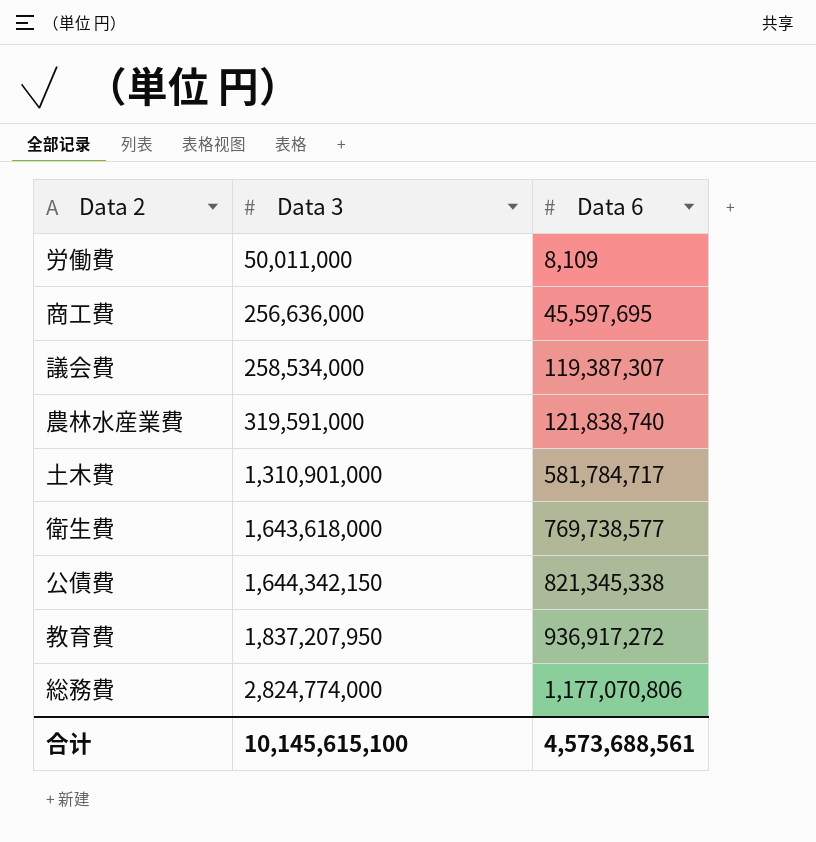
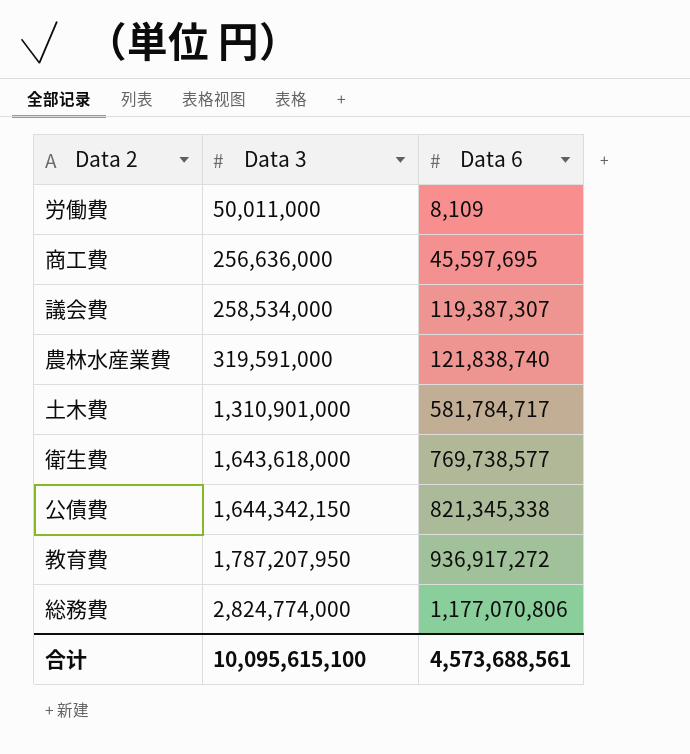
教育費 | Data 3: 1,837,207,950 -> 1,787,207,950
合计 | Data 3: 10,145,615,100 -> 10,095,615,100

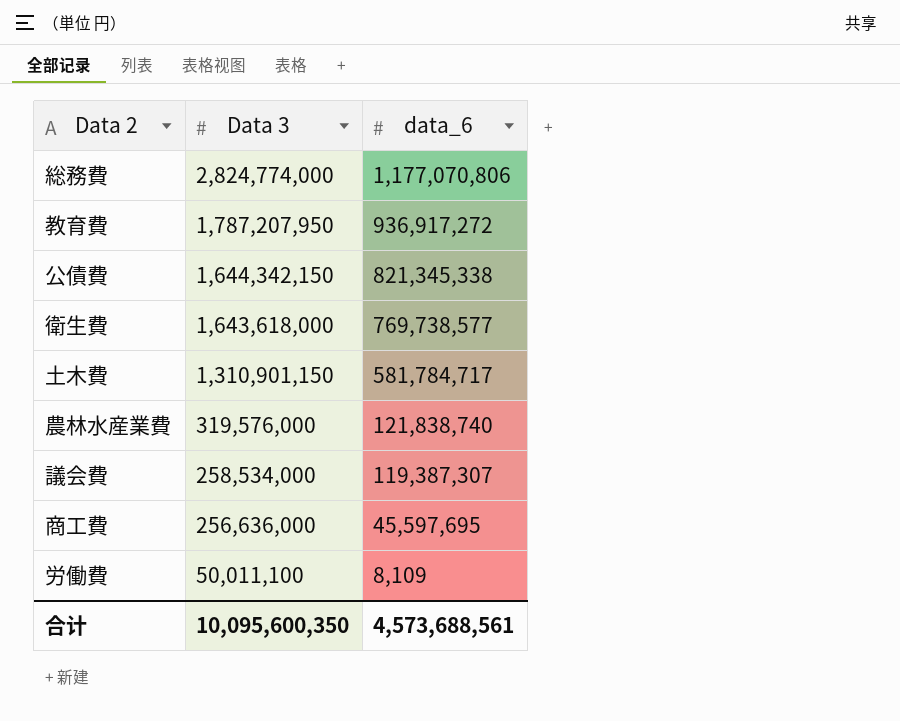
row order: Data 3 ascending -> Data 3 descending
column name: Data 6 -> data_6
土木費 | Data 3: 1,310,901,000 -> 1,310,901,150
農林水産業費 | Data 3: 319,591,000 -> 319,576,000
労働費 | Data 3: 50,011,000 -> 50,011,100
合计 | Data 3: 10,095,615,100 -> 10,095,600,350

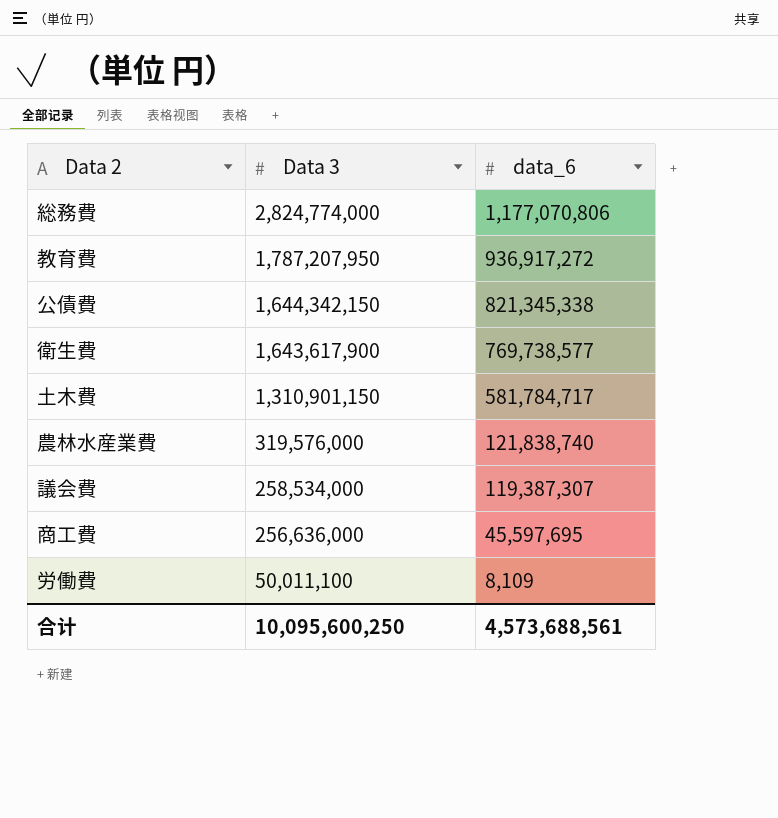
衛生費 | Data 3: 1,643,618,000 -> 1,643,617,900
合计 | Data 3: 10,095,600,350 -> 10,095,600,250

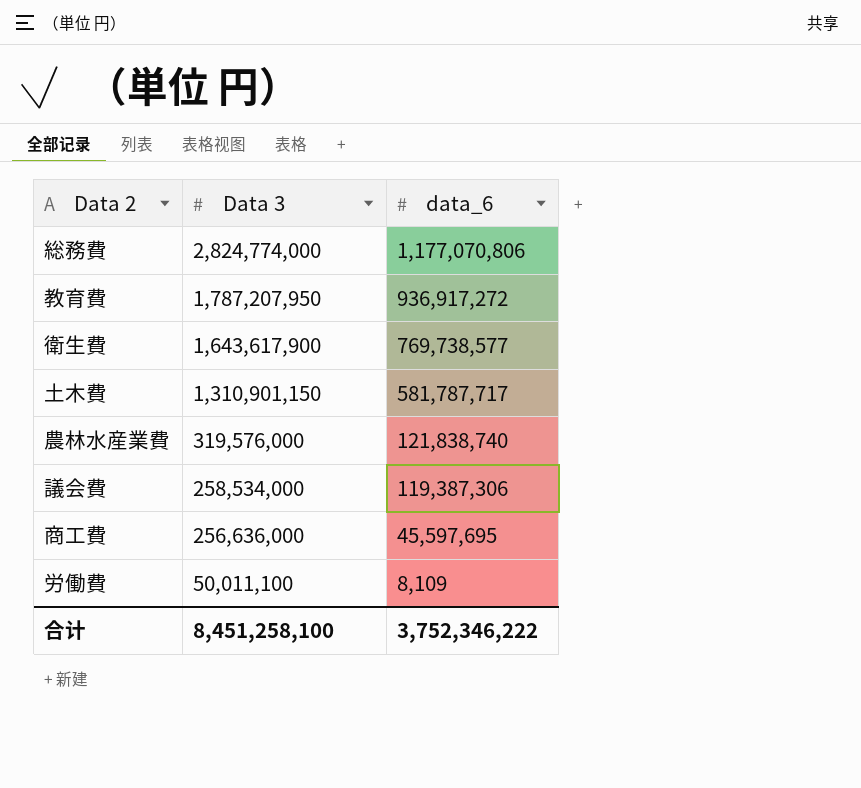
row 公債費: 1,644,342,150 | 821,345,338 -> none
土木費 | data_6: 581,784,717 -> 581,787,717
議会費 | data_6: 119,387,307 -> 119,387,306
合计 | Data 3: 10,095,600,250 -> 8,451,258,100
合计 | data_6: 4,573,688,561 -> 3,752,346,222

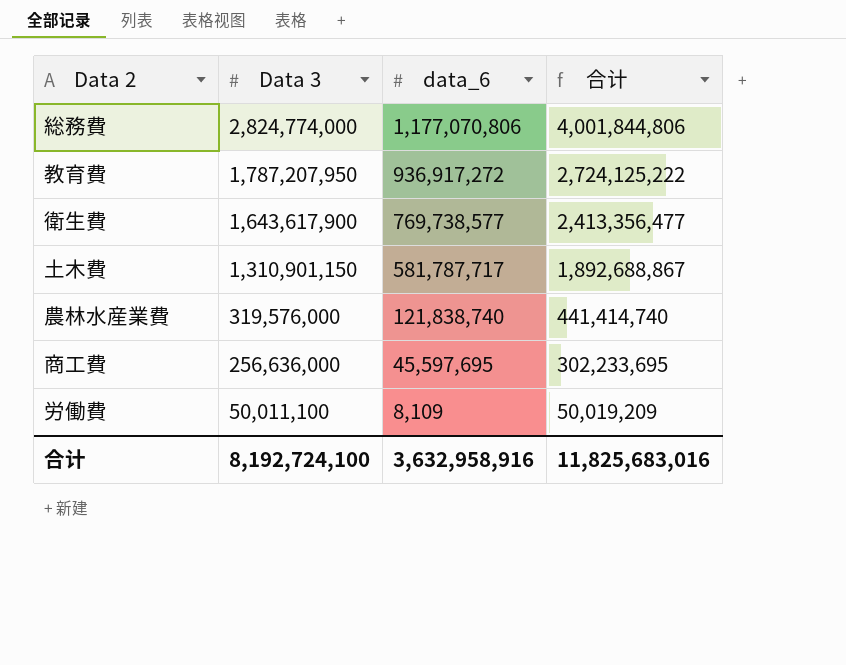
column 合计 | formula: none -> [Data 3] + [data_6]
row 議会費: 258,534,000 | 119,387,306 -> none
合计 | Data 3: 8,451,258,100 -> 8,192,724,100
合计 | data_6: 3,752,346,222 -> 3,632,958,916

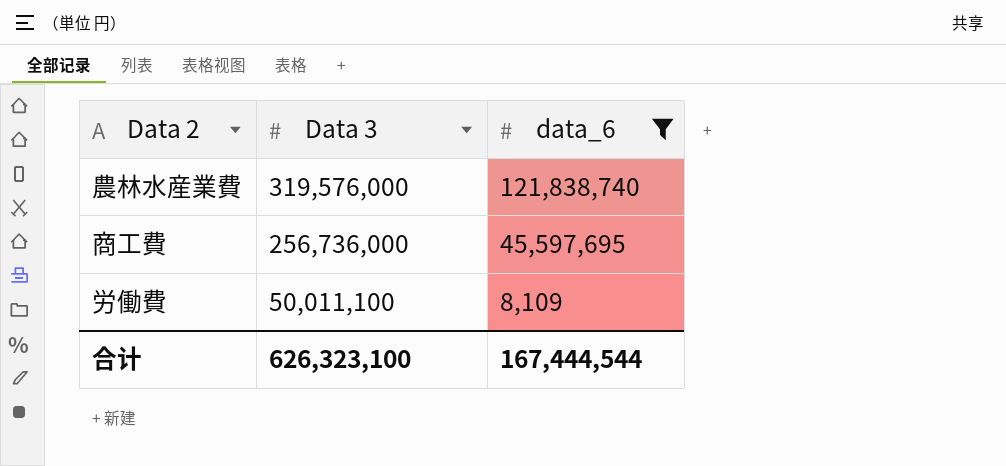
filter: none -> data_6 <= 121,838,740
column 合计 | formula: [Data 3] + [data_6] -> none
商工費 | Data 3: 256,636,000 -> 256,736,000
合计 | Data 3: 8,192,724,100 -> 626,323,100
合计 | data_6: 3,632,958,916 -> 167,444,544

